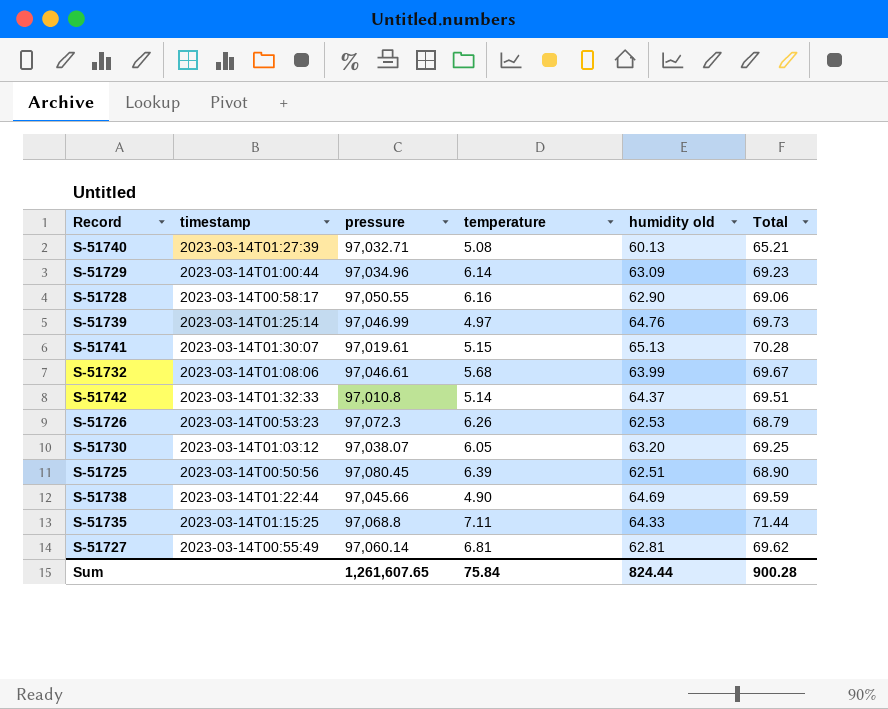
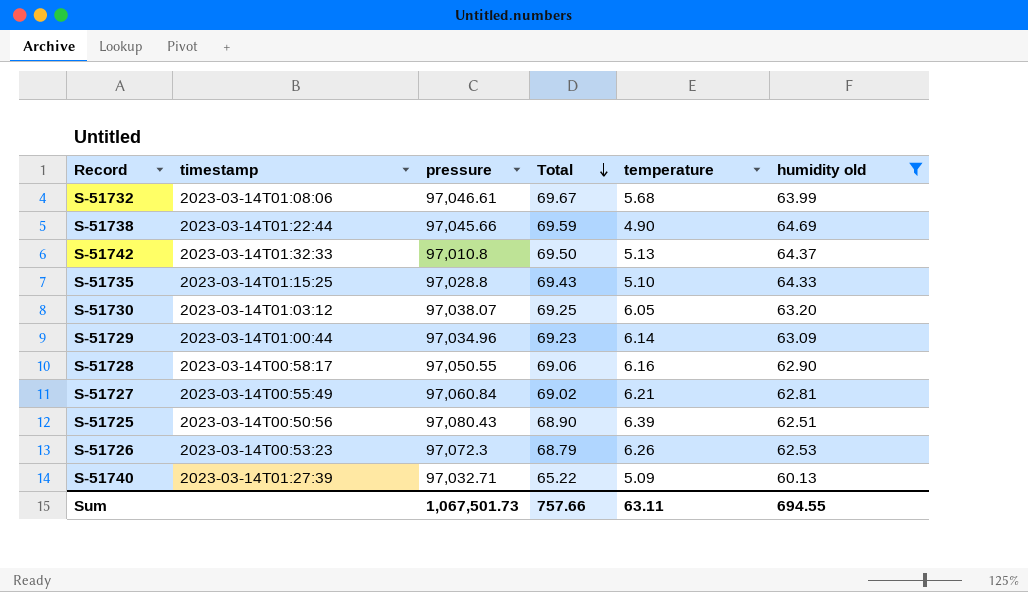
filter: none -> humidity old <= 64.69
row order: none -> Total descending
column Total | position: 6 -> 4
S-51742 | Total: 69.51 -> 69.50
S-51742 | temperature: 5.14 -> 5.13
S-51735 | pressure: 97,068.8 -> 97,028.8
S-51735 | Total: 71.44 -> 69.43
S-51735 | temperature: 7.11 -> 5.10
S-51727 | pressure: 97,060.14 -> 97,060.84
S-51727 | Total: 69.62 -> 69.02
S-51727 | temperature: 6.81 -> 6.21
S-51725 | pressure: 97,080.45 -> 97,080.43
S-51740 | Total: 65.21 -> 65.22
S-51740 | temperature: 5.08 -> 5.09
Sum | pressure: 1,261,607.65 -> 1,067,501.73
Sum | Total: 900.28 -> 757.66
Sum | temperature: 75.84 -> 63.11
Sum | humidity old: 824.44 -> 694.55

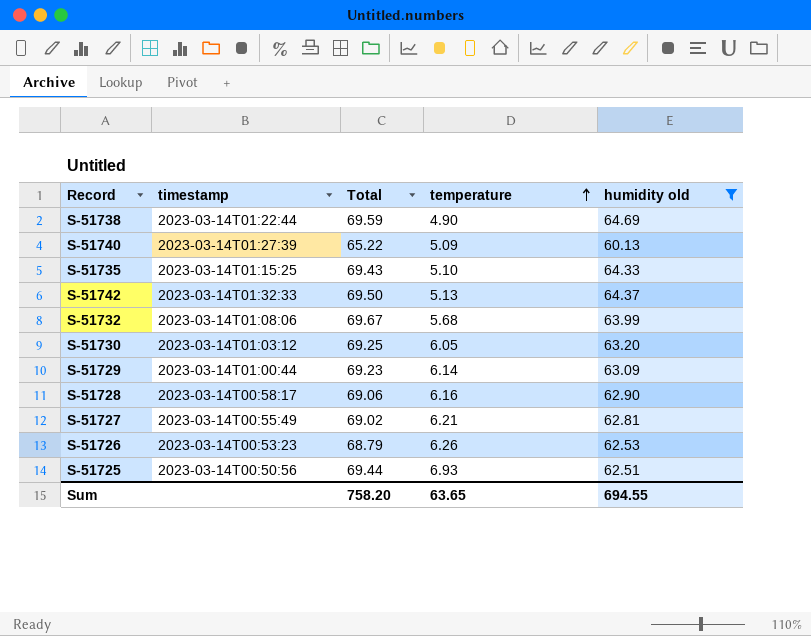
row order: Total descending -> temperature ascending
column pressure | position: 3 -> none
S-51725 | Total: 68.90 -> 69.44
S-51725 | temperature: 6.39 -> 6.93
Sum | Total: 757.66 -> 758.20
Sum | temperature: 63.11 -> 63.65

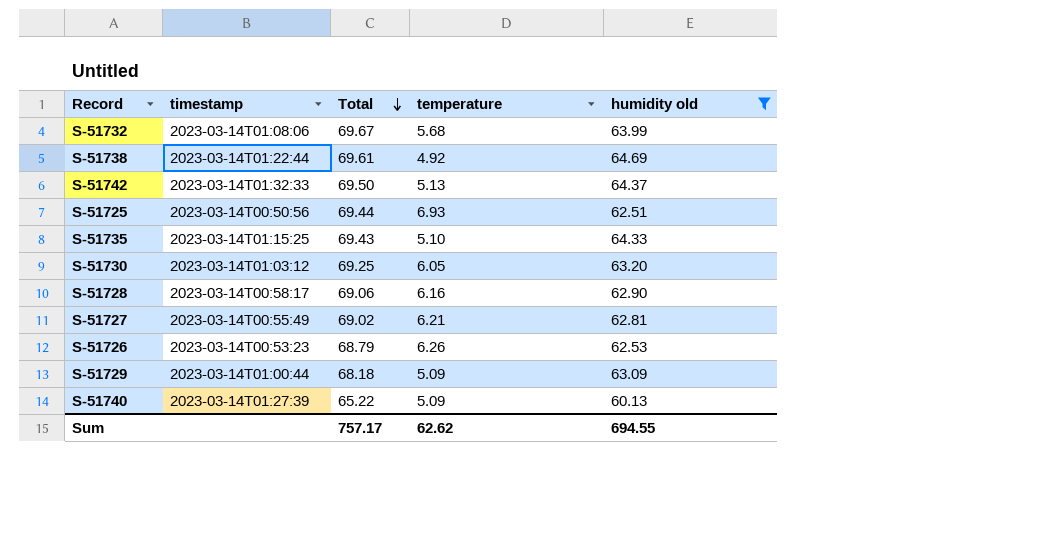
row order: temperature ascending -> Total descending
S-51738 | Total: 69.59 -> 69.61
S-51738 | temperature: 4.90 -> 4.92
S-51729 | Total: 69.23 -> 68.18
S-51729 | temperature: 6.14 -> 5.09
Sum | Total: 758.20 -> 757.17
Sum | temperature: 63.65 -> 62.62

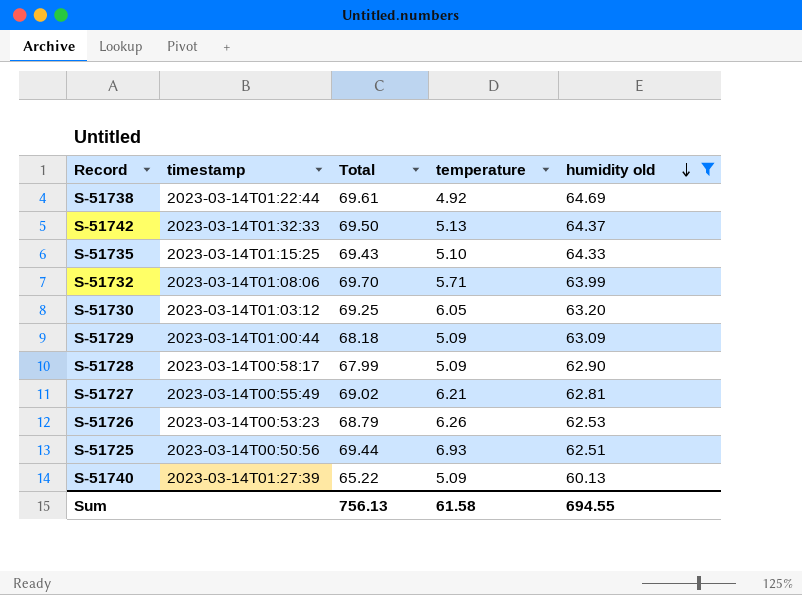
row order: Total descending -> humidity old descending
S-51732 | Total: 69.67 -> 69.70
S-51732 | temperature: 5.68 -> 5.71
S-51728 | Total: 69.06 -> 67.99
S-51728 | temperature: 6.16 -> 5.09
Sum | Total: 757.17 -> 756.13
Sum | temperature: 62.62 -> 61.58

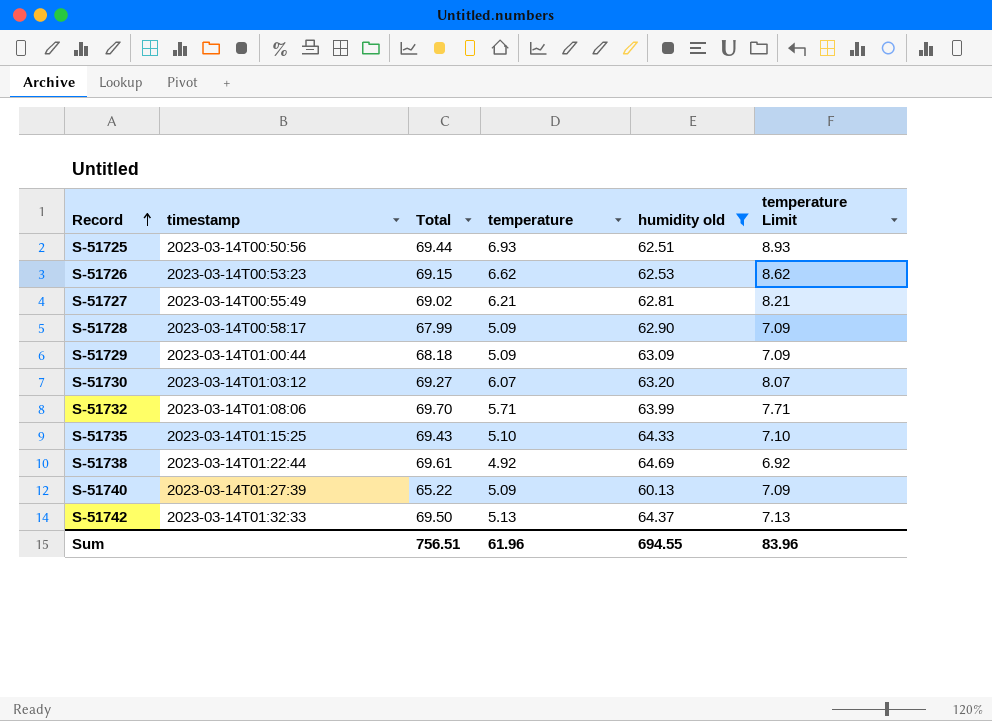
row order: humidity old descending -> Record ascending
column temperature Limit | formula: none -> [temperature] + 2
S-51726 | Total: 68.79 -> 69.15
S-51726 | temperature: 6.26 -> 6.62
S-51730 | Total: 69.25 -> 69.27
S-51730 | temperature: 6.05 -> 6.07
Sum | Total: 756.13 -> 756.51
Sum | temperature: 61.58 -> 61.96

